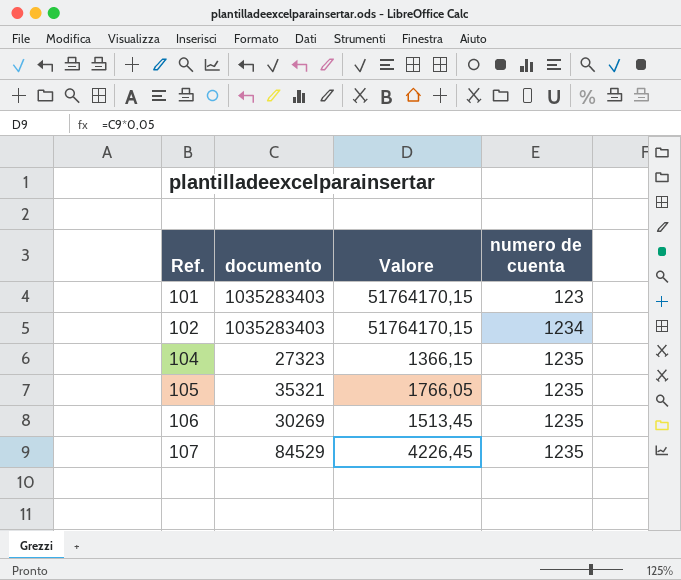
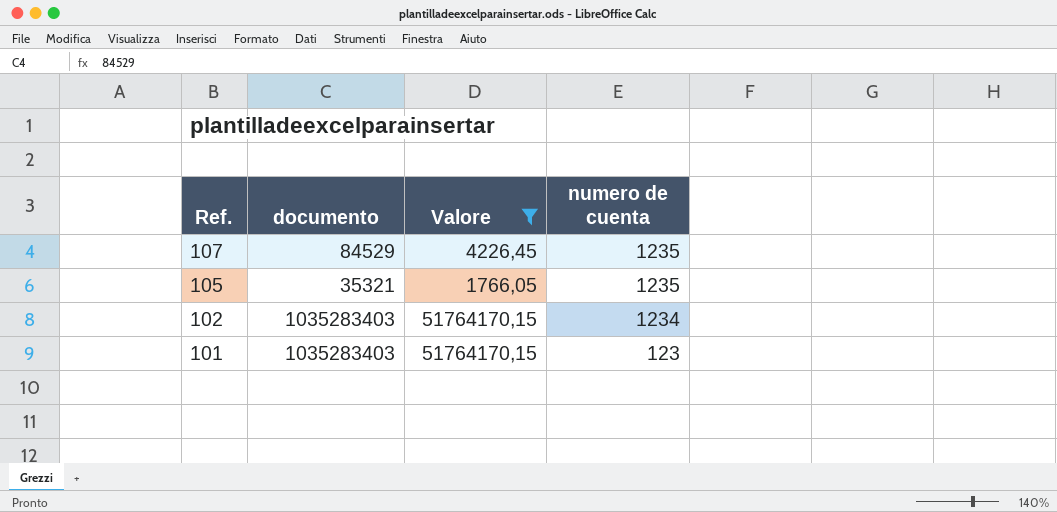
filter: none -> Valore >= 1766,05
row order: Ref. ascending -> Ref. descending

